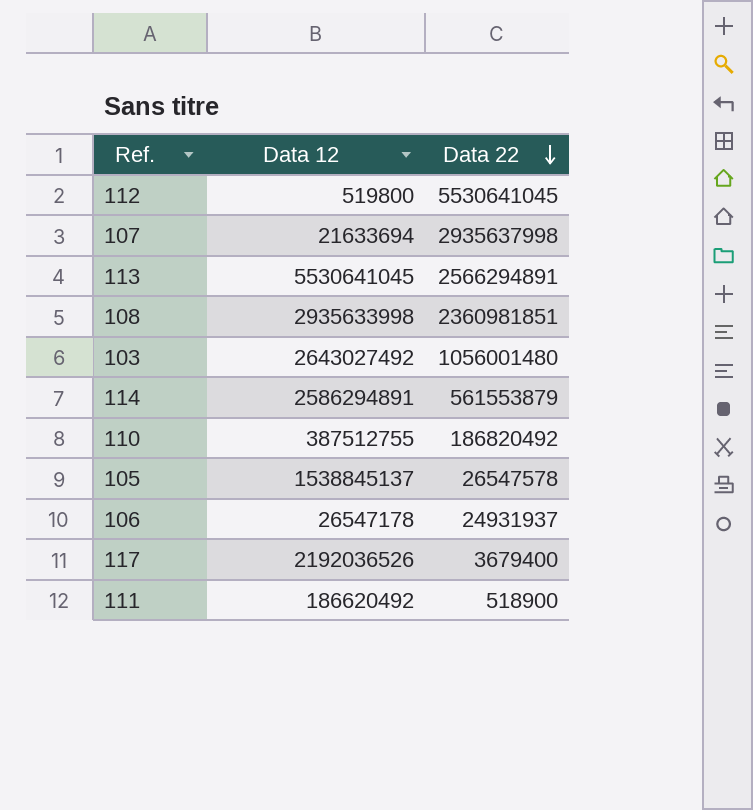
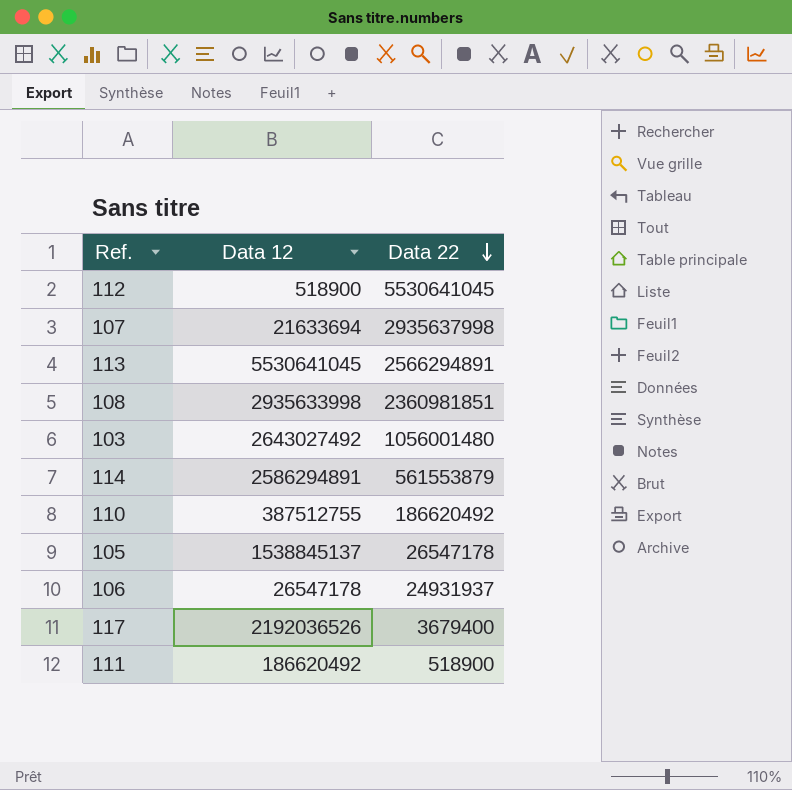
112 | Data 12: 519800 -> 518900
110 | Data 22: 186820492 -> 186620492
105 | Data 22: 26547578 -> 26547178

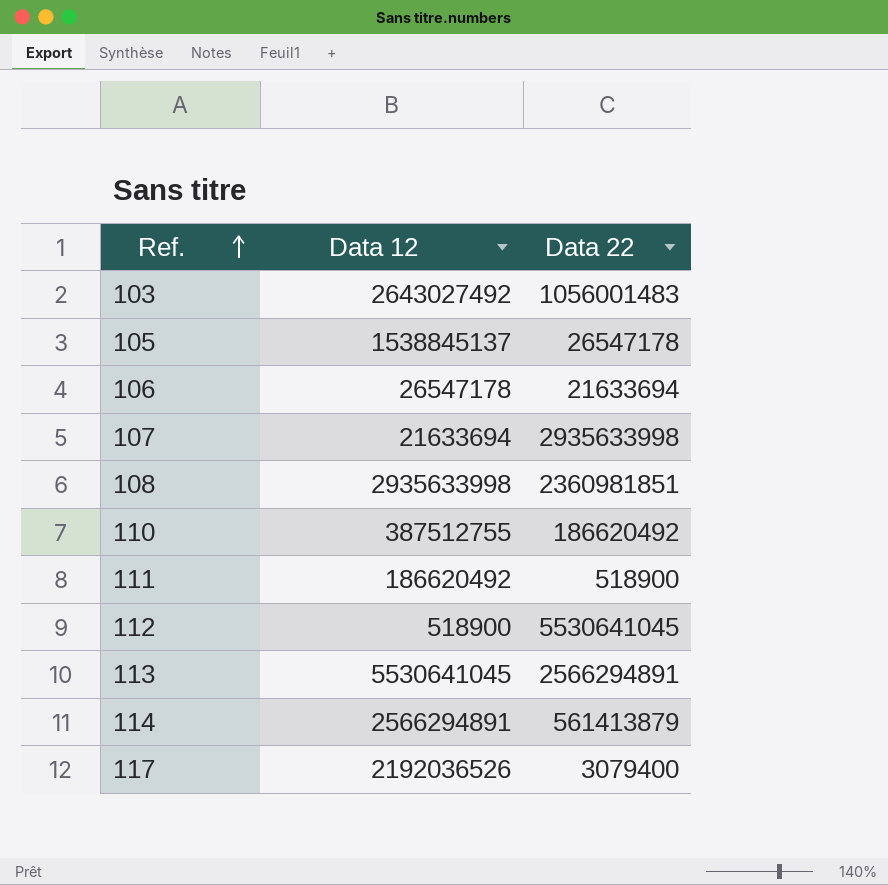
row order: Data 22 descending -> Ref. ascending
103 | Data 22: 1056001480 -> 1056001483
106 | Data 22: 24931937 -> 21633694
107 | Data 22: 2935637998 -> 2935633998
114 | Data 12: 2586294891 -> 2566294891
114 | Data 22: 561553879 -> 561413879
117 | Data 22: 3679400 -> 3079400

